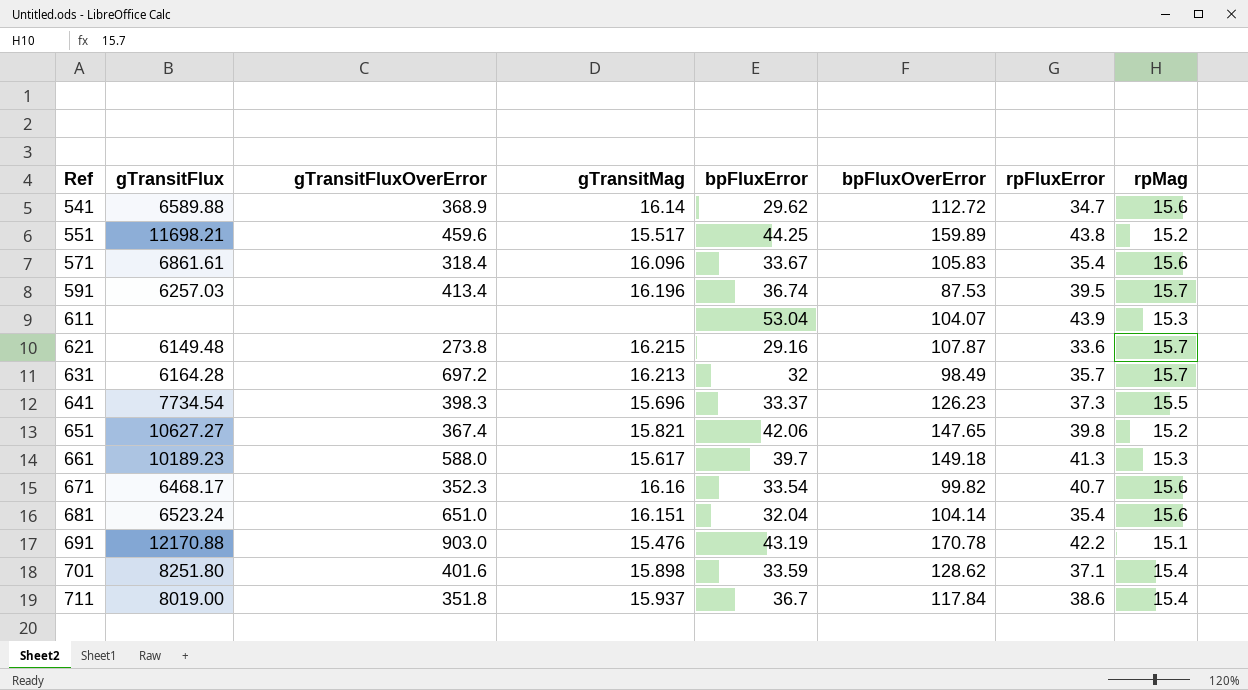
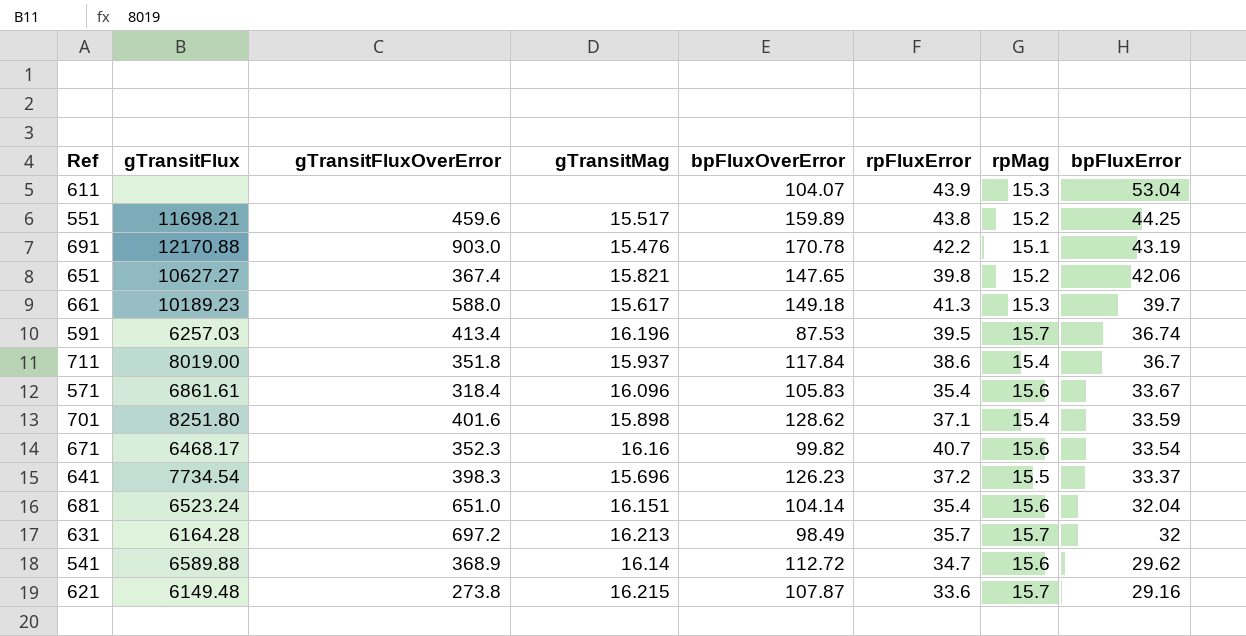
row order: Ref ascending -> bpFluxError descending
column bpFluxError | position: 5 -> 8
641 | rpFluxError: 37.3 -> 37.2

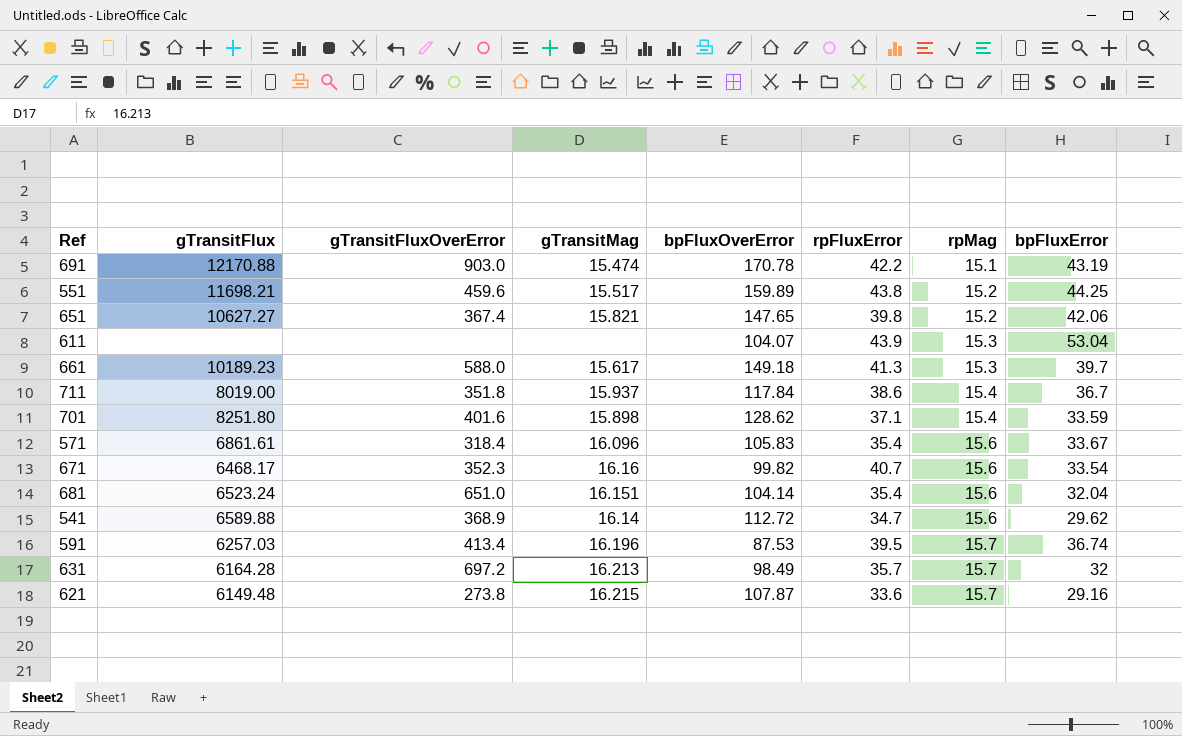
row order: bpFluxError descending -> rpMag ascending
row 641: 7734.54 | 398.3 | 15.696 | 126.23 | 37.2 | 15.5 | 33.37 -> none
691 | gTransitMag: 15.476 -> 15.474

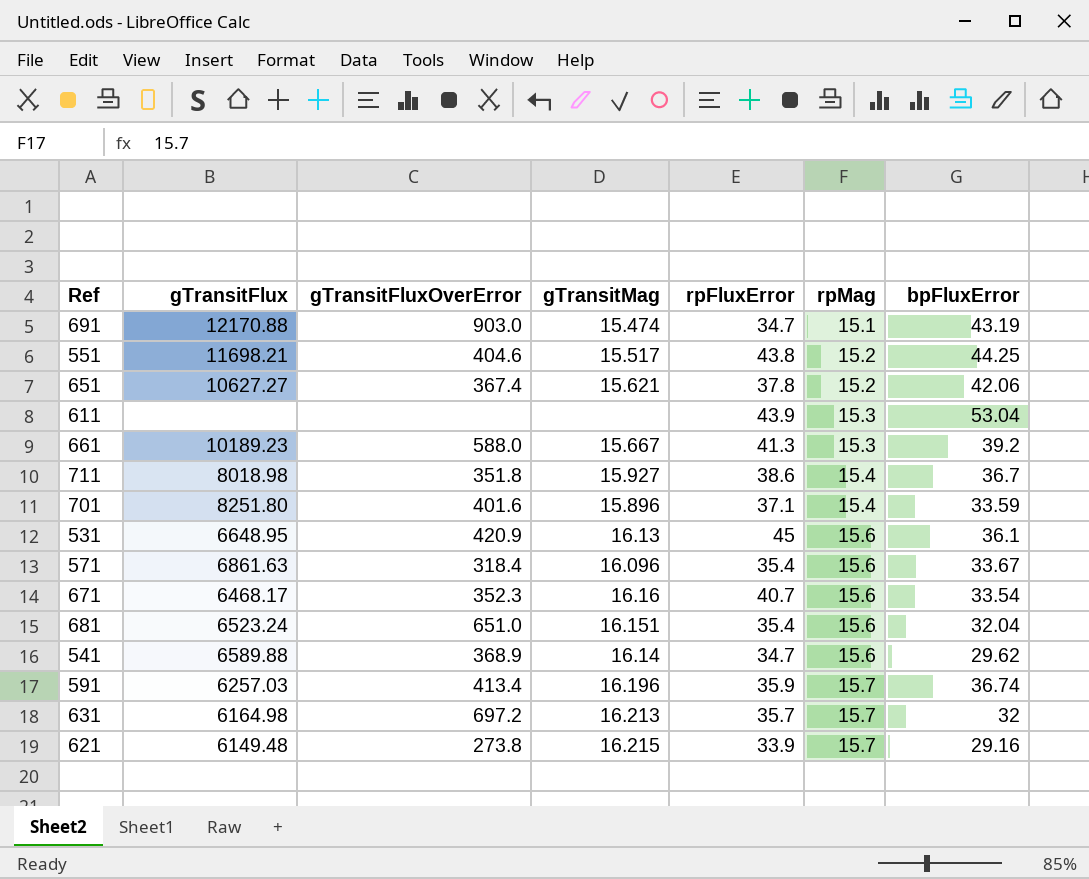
column bpFluxOverError | position: 5 -> none
691 | rpFluxError: 42.2 -> 34.7
551 | gTransitFluxOverError: 459.6 -> 404.6
651 | gTransitMag: 15.821 -> 15.621
651 | rpFluxError: 39.8 -> 37.8
661 | gTransitMag: 15.617 -> 15.667
661 | bpFluxError: 39.7 -> 39.2
711 | gTransitFlux: 8019.00 -> 8018.98
711 | gTransitMag: 15.937 -> 15.927
701 | gTransitMag: 15.898 -> 15.896
row 531: none -> 6648.95 | 420.9 | 16.13 | 45 | 15.6 | 36.1
571 | gTransitFlux: 6861.61 -> 6861.63
591 | rpFluxError: 39.5 -> 35.9
631 | gTransitFlux: 6164.28 -> 6164.98
621 | rpFluxError: 33.6 -> 33.9

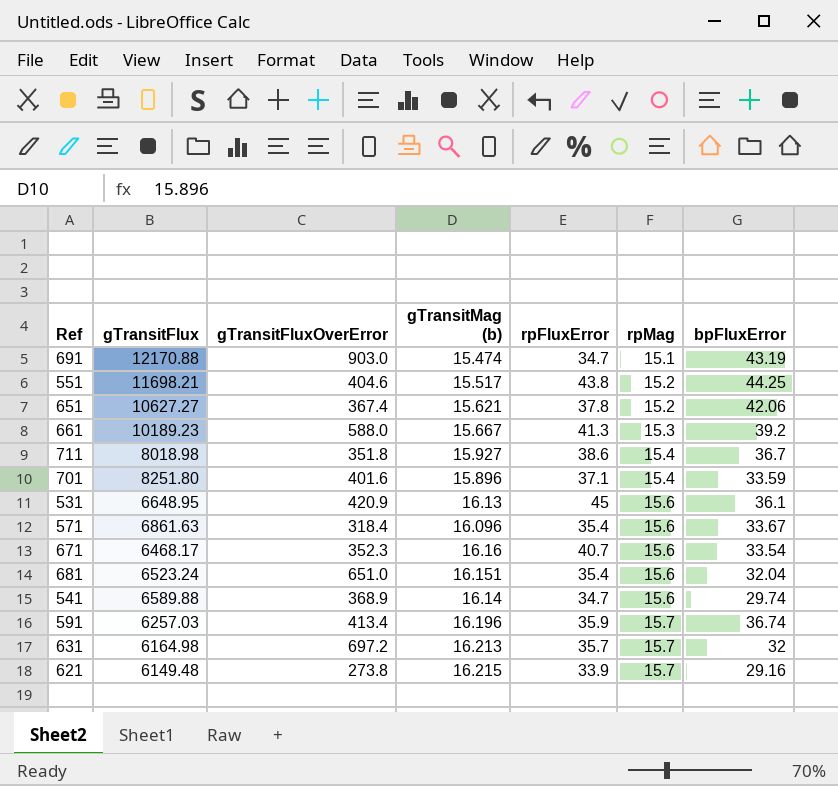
column name: gTransitMag -> gTransitMag (b)
row 611: none | none | none | 43.9 | 15.3 | 53.04 -> none
541 | bpFluxError: 29.62 -> 29.74

